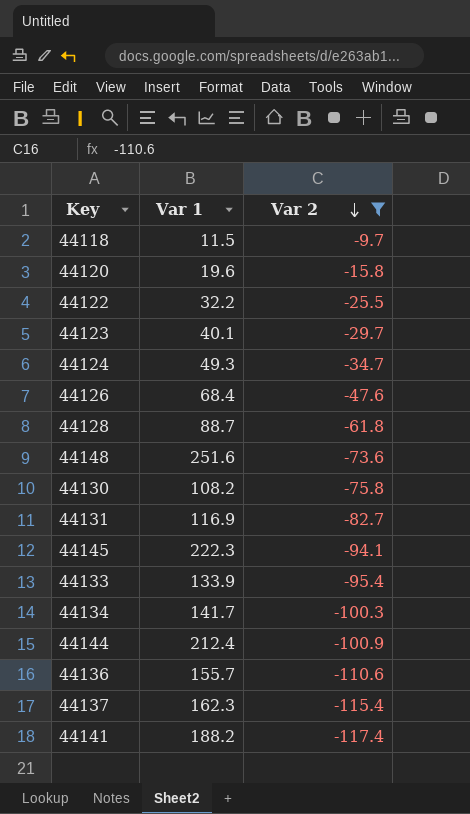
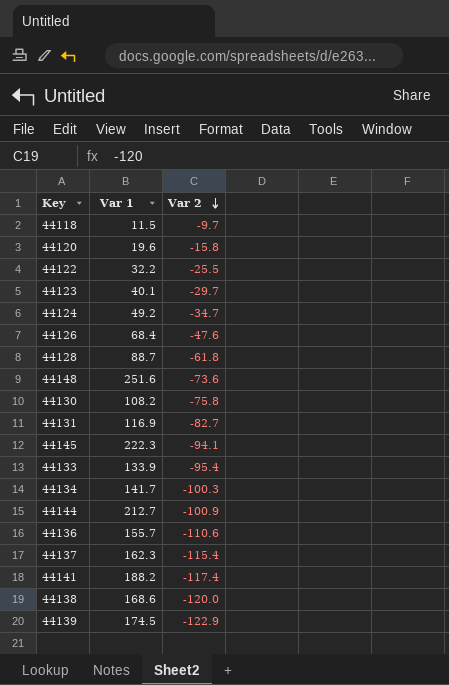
filter: Var 2 >= -117.4 -> none
44124 | Var 1: 49.3 -> 49.2
44144 | Var 1: 212.4 -> 212.7

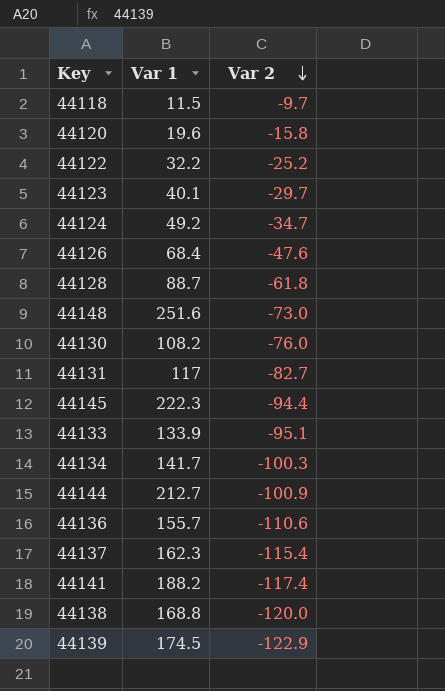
44122 | Var 2: -25.5 -> -25.2
44148 | Var 2: -73.6 -> -73.0
44130 | Var 2: -75.8 -> -76.0
44131 | Var 1: 116.9 -> 117
44145 | Var 2: -94.1 -> -94.4
44133 | Var 2: -95.4 -> -95.1
44138 | Var 1: 168.6 -> 168.8

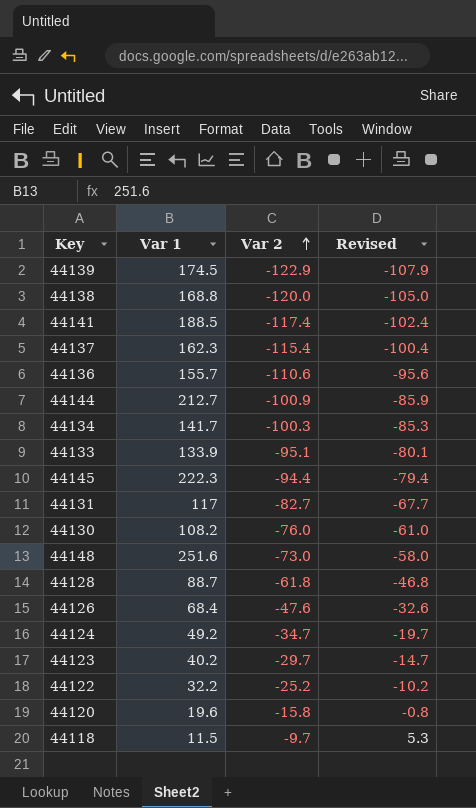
row order: Var 2 descending -> Var 2 ascending
column Revised | formula: none -> [Var 2] + 15
44141 | Var 1: 188.2 -> 188.5
44123 | Var 1: 40.1 -> 40.2

